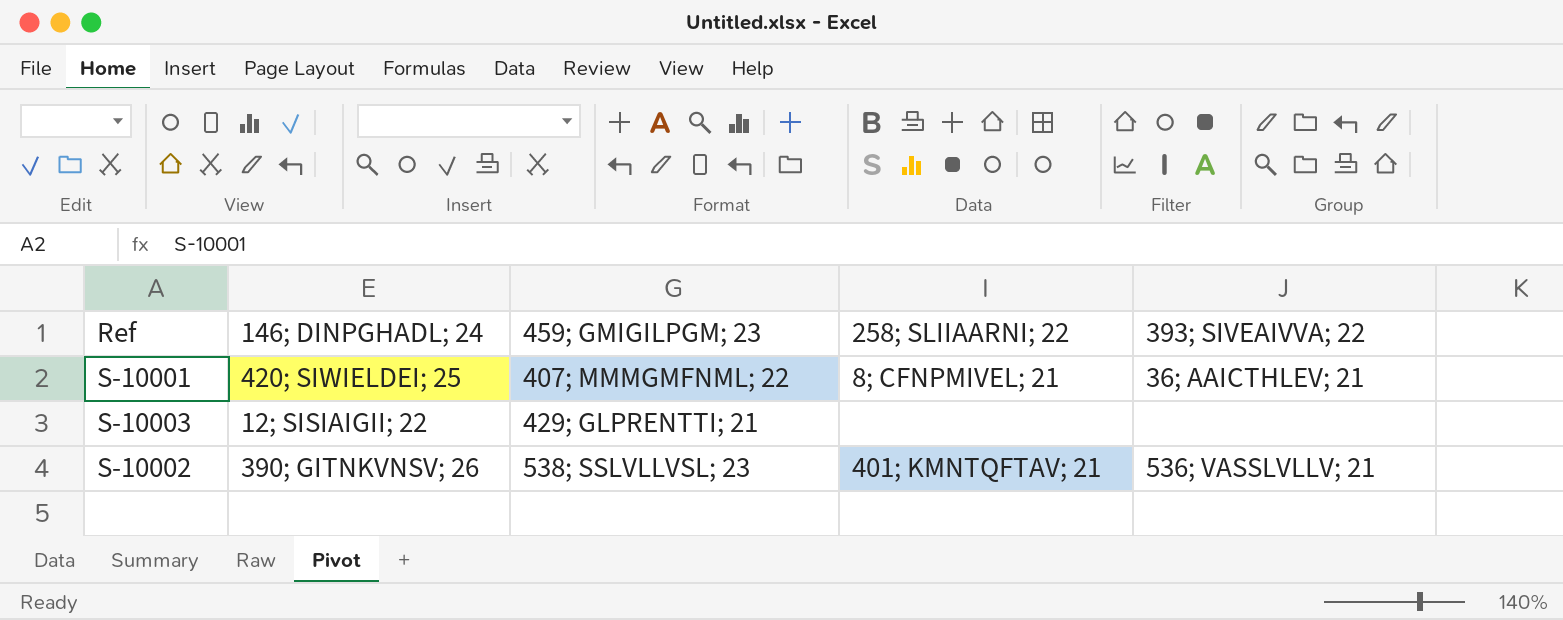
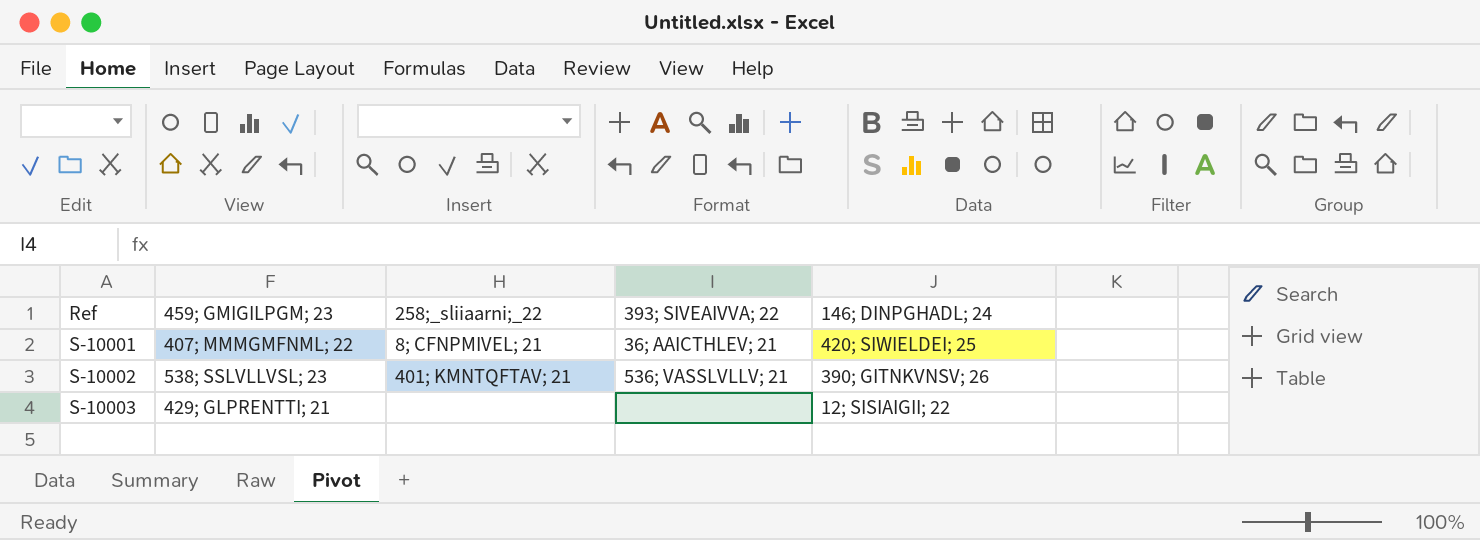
row order: 459; GMIGILPGM; 23 ascending -> Ref ascending
column name: 258; SLIIAARNI; 22 -> 258;_sliiaarni;_22
column 146; DINPGHADL; 24 | position: 2 -> 5

